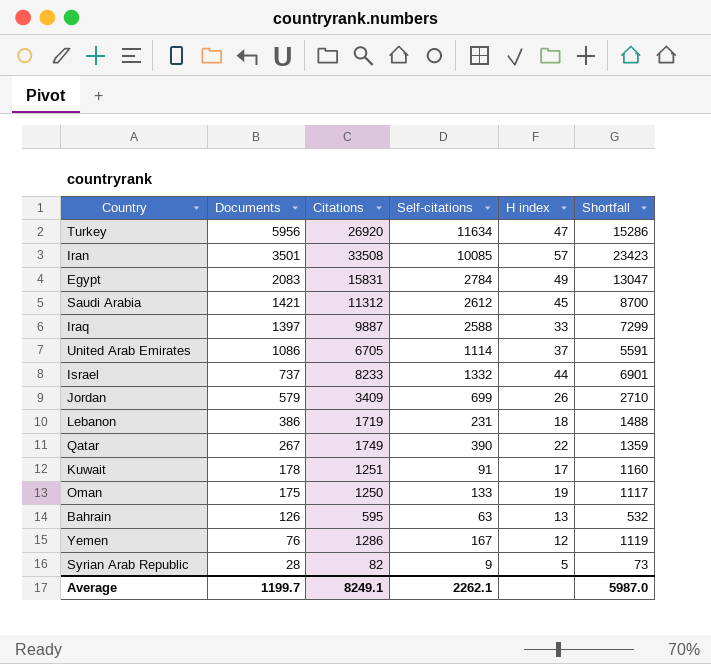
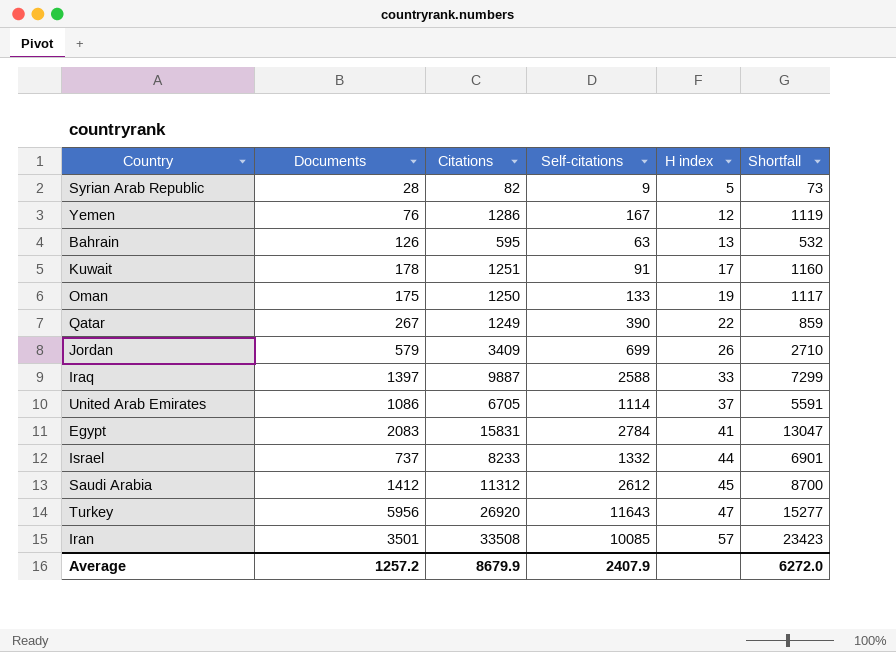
row order: Documents descending -> H index ascending
row Lebanon: 386 | 1719 | 231 | 18 | 1488 -> none
Qatar | Citations: 1749 -> 1249
Qatar | Shortfall: 1359 -> 859
Egypt | H index: 49 -> 41
Saudi Arabia | Documents: 1421 -> 1412
Turkey | Self-citations: 11634 -> 11643
Turkey | Shortfall: 15286 -> 15277
Average | Documents: 1199.7 -> 1257.2
Average | Citations: 8249.1 -> 8679.9
Average | Self-citations: 2262.1 -> 2407.9
Average | Shortfall: 5987.0 -> 6272.0

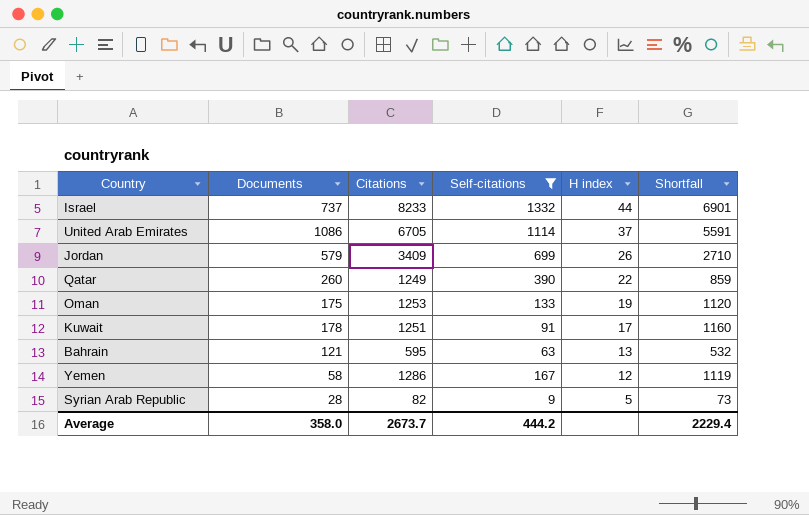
filter: none -> Self-citations <= 1332
row order: H index ascending -> H index descending
Qatar | Documents: 267 -> 260
Oman | Citations: 1250 -> 1253
Oman | Shortfall: 1117 -> 1120
Bahrain | Documents: 126 -> 121
Yemen | Documents: 76 -> 58
Average | Documents: 1257.2 -> 358.0
Average | Citations: 8679.9 -> 2673.7
Average | Self-citations: 2407.9 -> 444.2
Average | Shortfall: 6272.0 -> 2229.4

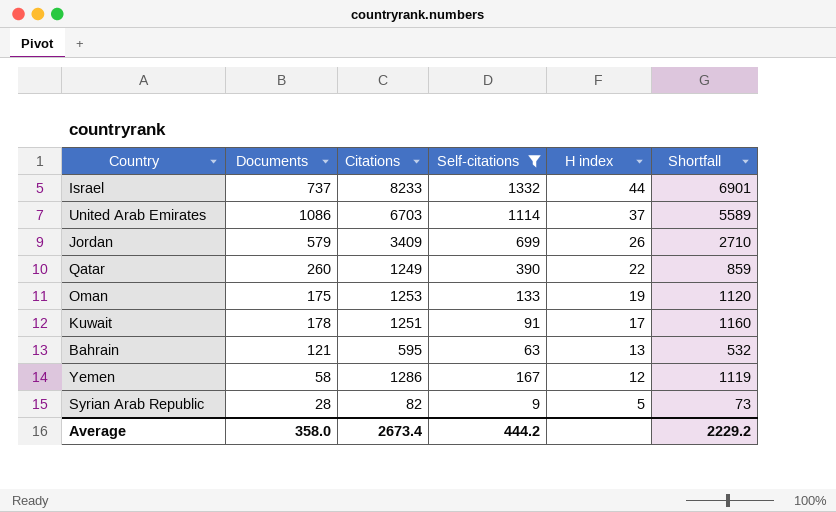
United Arab Emirates | Citations: 6705 -> 6703
United Arab Emirates | Shortfall: 5591 -> 5589
Average | Citations: 2673.7 -> 2673.4
Average | Shortfall: 2229.4 -> 2229.2

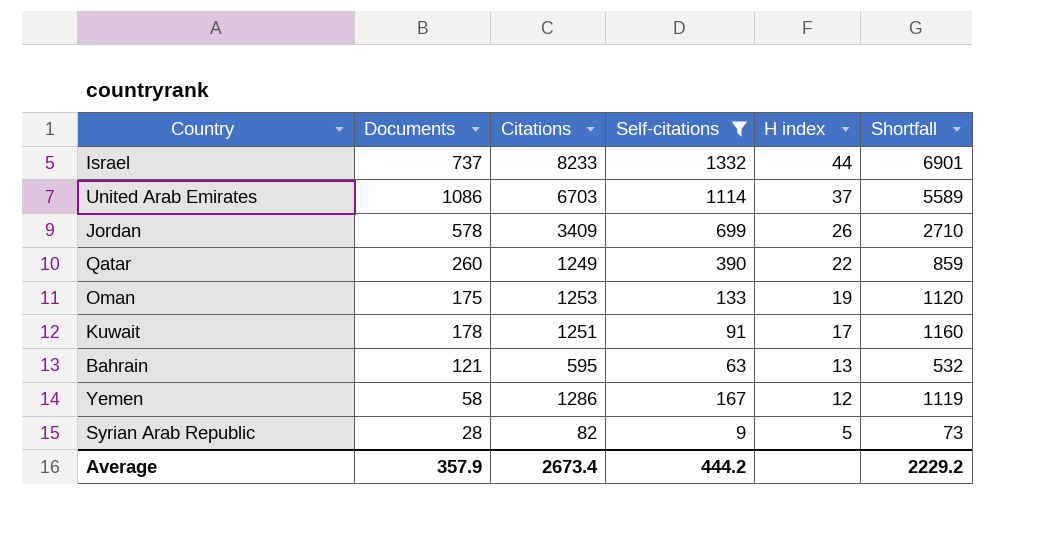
Jordan | Documents: 579 -> 578
Average | Documents: 358.0 -> 357.9

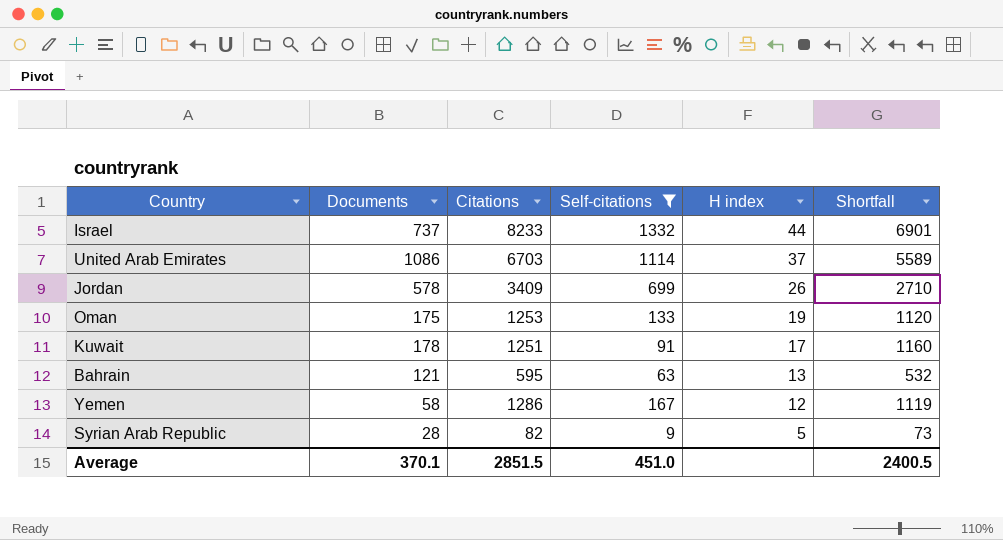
row Qatar: 260 | 1249 | 390 | 22 | 859 -> none
Average | Documents: 357.9 -> 370.1
Average | Citations: 2673.4 -> 2851.5
Average | Self-citations: 444.2 -> 451.0
Average | Shortfall: 2229.2 -> 2400.5

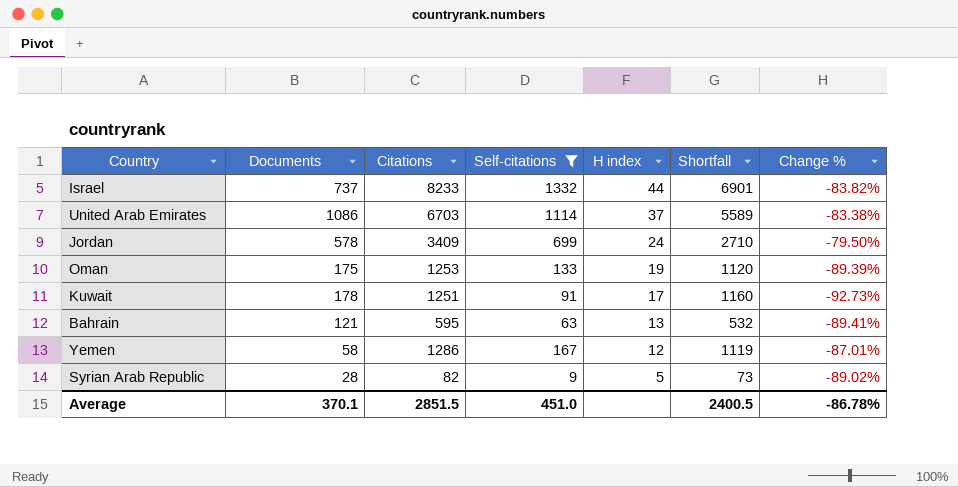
column Change % | formula: none -> ([Self-citations] - [Citations]) / [Citations]
Jordan | H index: 26 -> 24

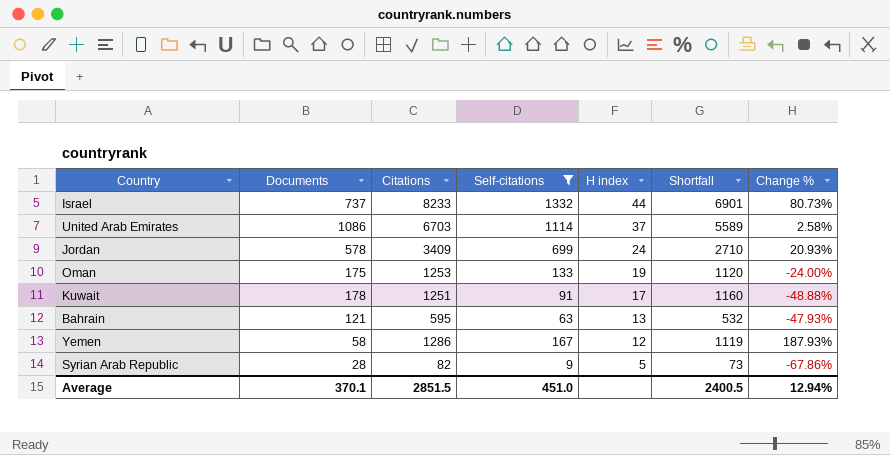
column Change % | formula: ([Self-citations] - [Citations]) / [Citations] -> ([Self-citations] - [Documents]) / [Documents]
Average | Change %: -86.78% -> 12.94%

